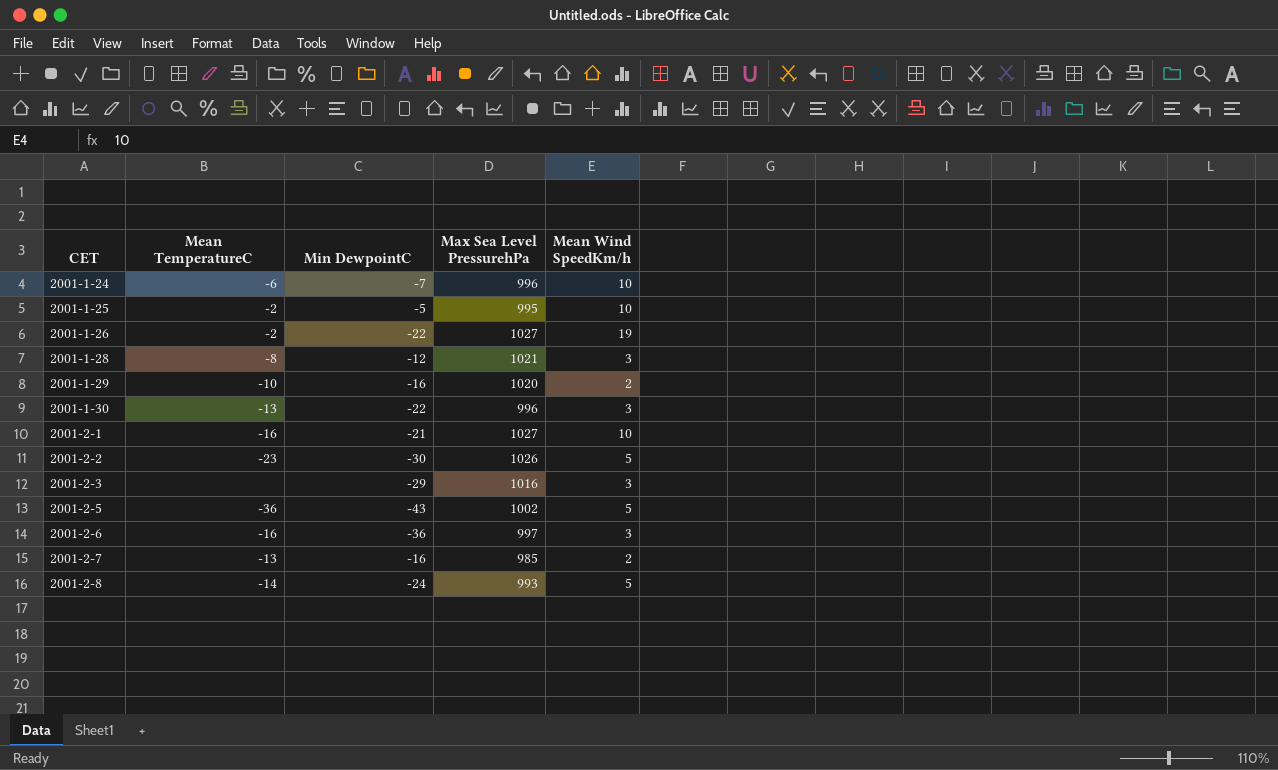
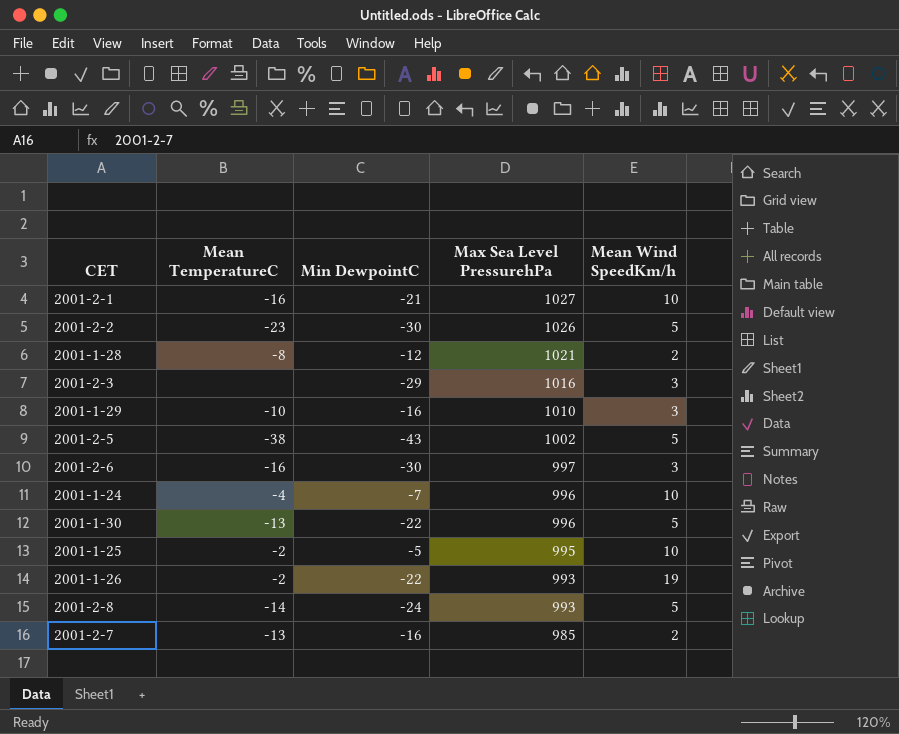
row order: CET ascending -> Max Sea Level PressurehPa descending
2001-1-28 | Mean Wind SpeedKm/h: 3 -> 2
2001-1-29 | Max Sea Level PressurehPa: 1020 -> 1010
2001-1-29 | Mean Wind SpeedKm/h: 2 -> 3
2001-2-5 | Mean TemperatureC: -36 -> -38
2001-2-6 | Min DewpointC: -36 -> -30
2001-1-24 | Mean TemperatureC: -6 -> -4
2001-1-30 | Mean Wind SpeedKm/h: 3 -> 5
2001-1-26 | Max Sea Level PressurehPa: 1027 -> 993

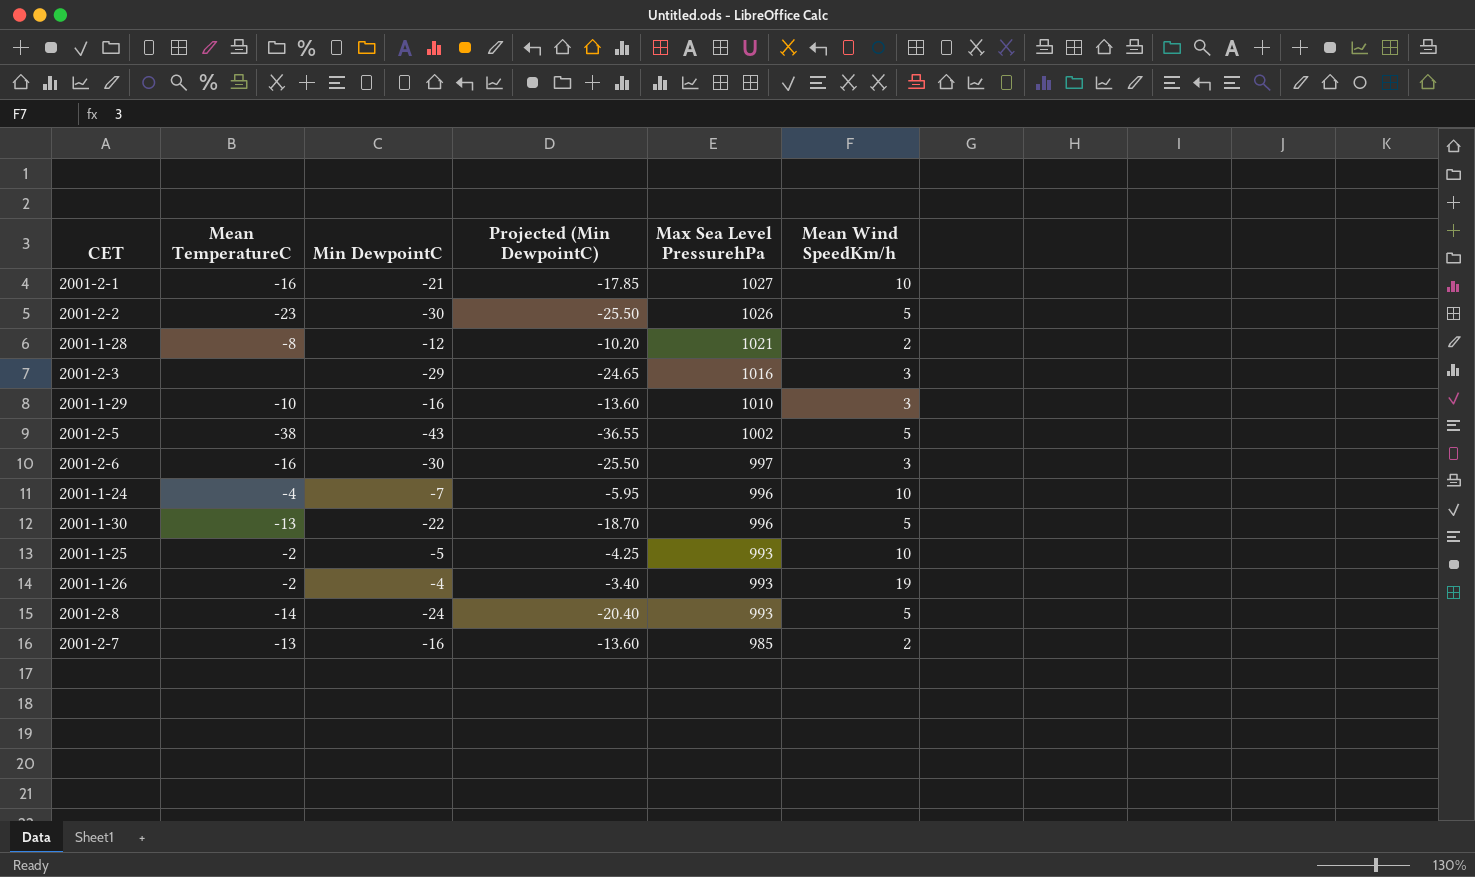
column Projected (Min DewpointC) | formula: none -> [Min DewpointC] * 0.85
2001-1-25 | Max Sea Level PressurehPa: 995 -> 993
2001-1-26 | Min DewpointC: -22 -> -4

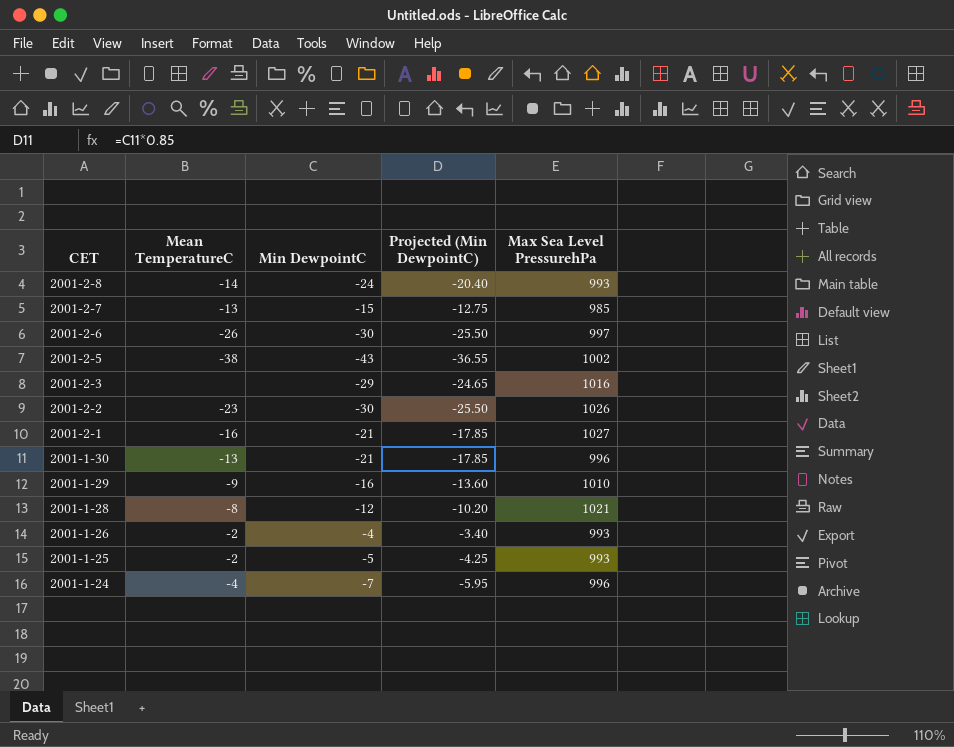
row order: Max Sea Level PressurehPa descending -> CET descending
column Mean Wind SpeedKm/h | position: 6 -> none
2001-2-7 | Min DewpointC: -16 -> -15
2001-2-7 | Projected (Min DewpointC): -13.60 -> -12.75
2001-2-6 | Mean TemperatureC: -16 -> -26
2001-1-30 | Min DewpointC: -22 -> -21
2001-1-30 | Projected (Min DewpointC): -18.70 -> -17.85
2001-1-29 | Mean TemperatureC: -10 -> -9

